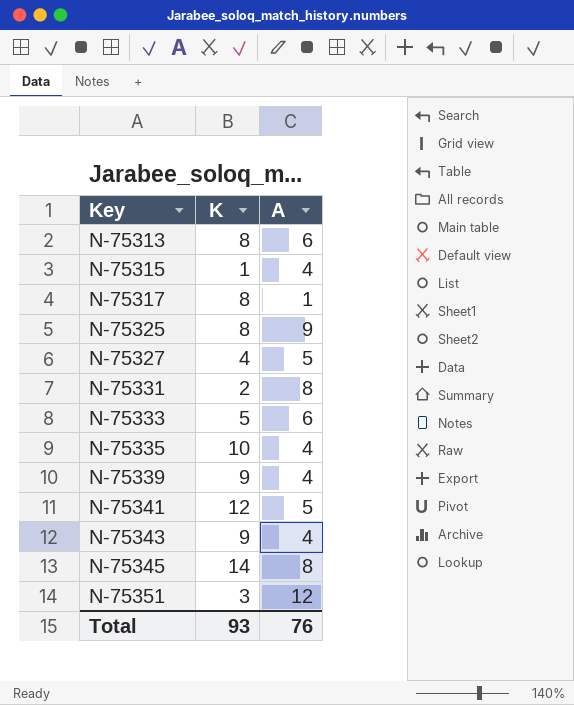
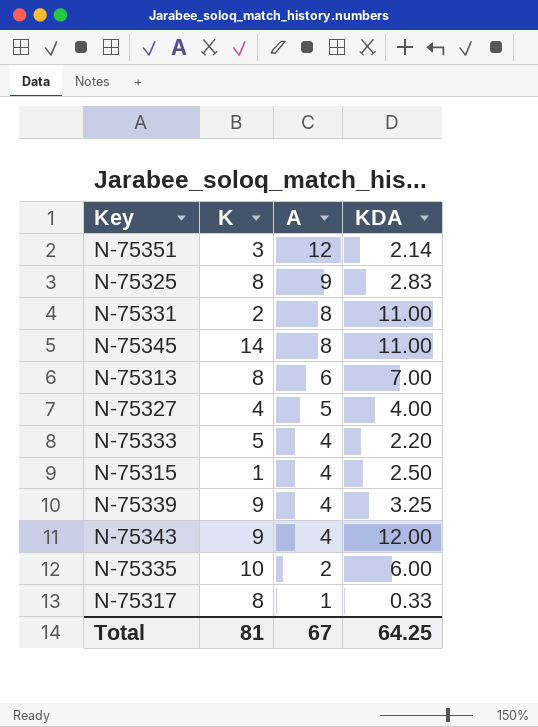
row order: Key ascending -> A descending
column KDA | position: none -> 4
row N-75341: 12 | 5 -> none
N-75333 | A: 6 -> 4
N-75335 | A: 4 -> 2
Total | K: 93 -> 81
Total | A: 76 -> 67

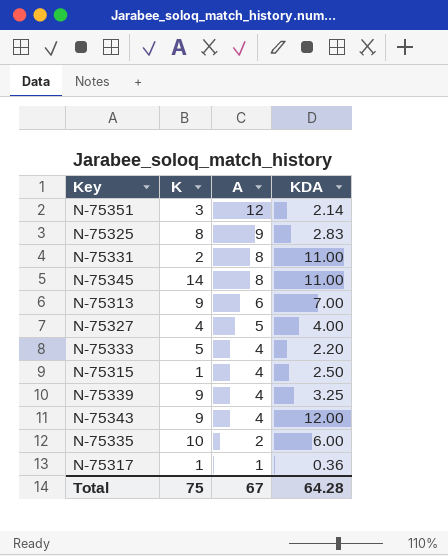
N-75313 | K: 8 -> 9
N-75317 | K: 8 -> 1
N-75317 | KDA: 0.33 -> 0.36
Total | K: 81 -> 75
Total | KDA: 64.25 -> 64.28

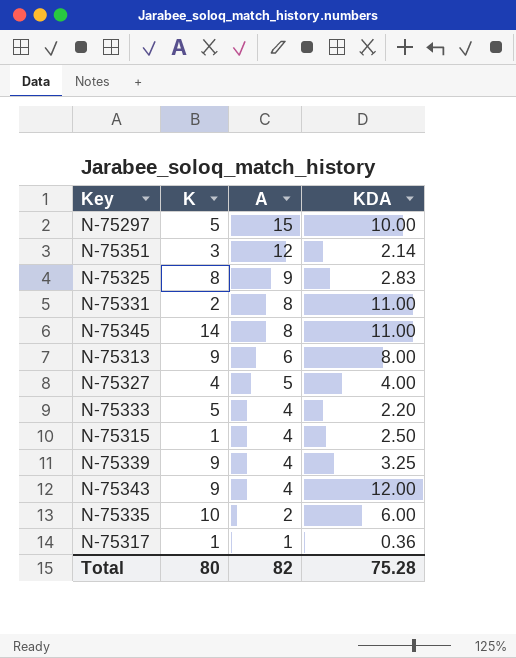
row N-75297: none -> 5 | 15 | 10.00
N-75313 | KDA: 7.00 -> 8.00
Total | K: 75 -> 80
Total | A: 67 -> 82
Total | KDA: 64.28 -> 75.28

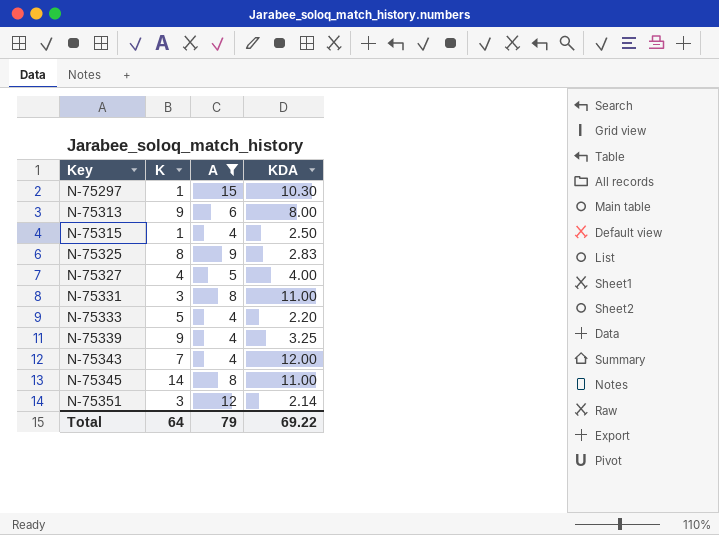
filter: none -> A >= 4
row order: A descending -> Key ascending
N-75297 | K: 5 -> 1
N-75297 | KDA: 10.00 -> 10.30
N-75331 | K: 2 -> 3
N-75343 | K: 9 -> 7
Total | K: 80 -> 64
Total | A: 82 -> 79
Total | KDA: 75.28 -> 69.22

